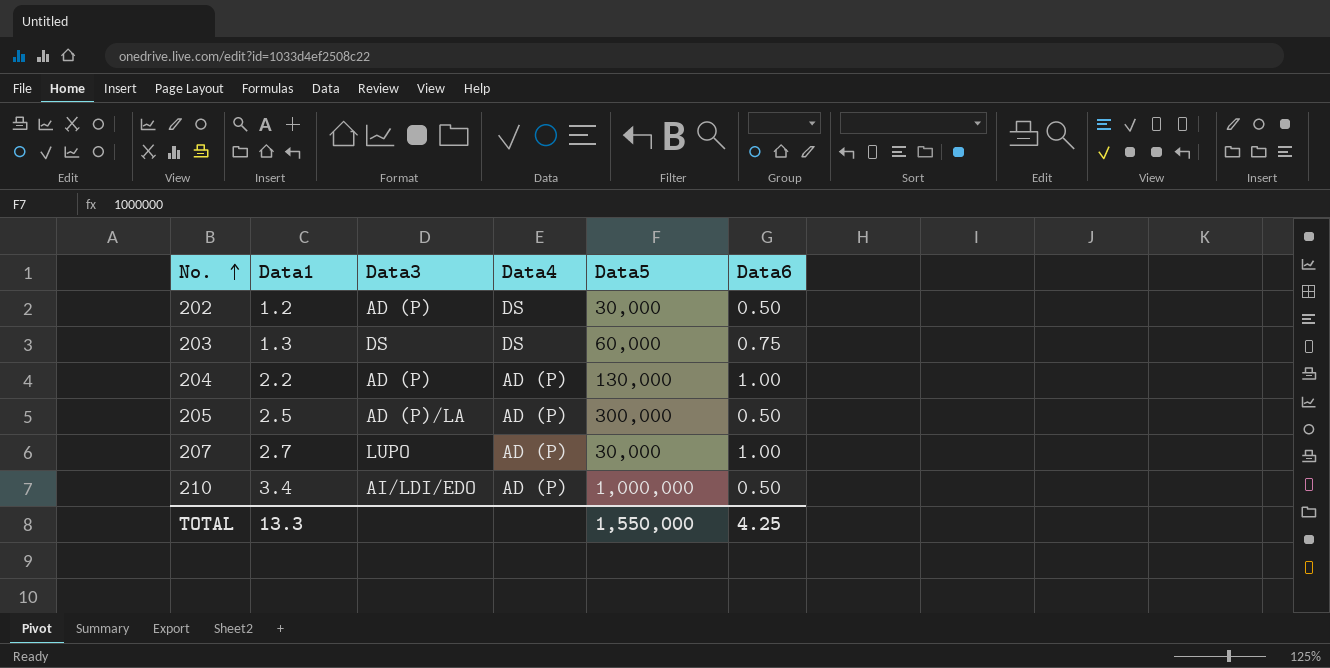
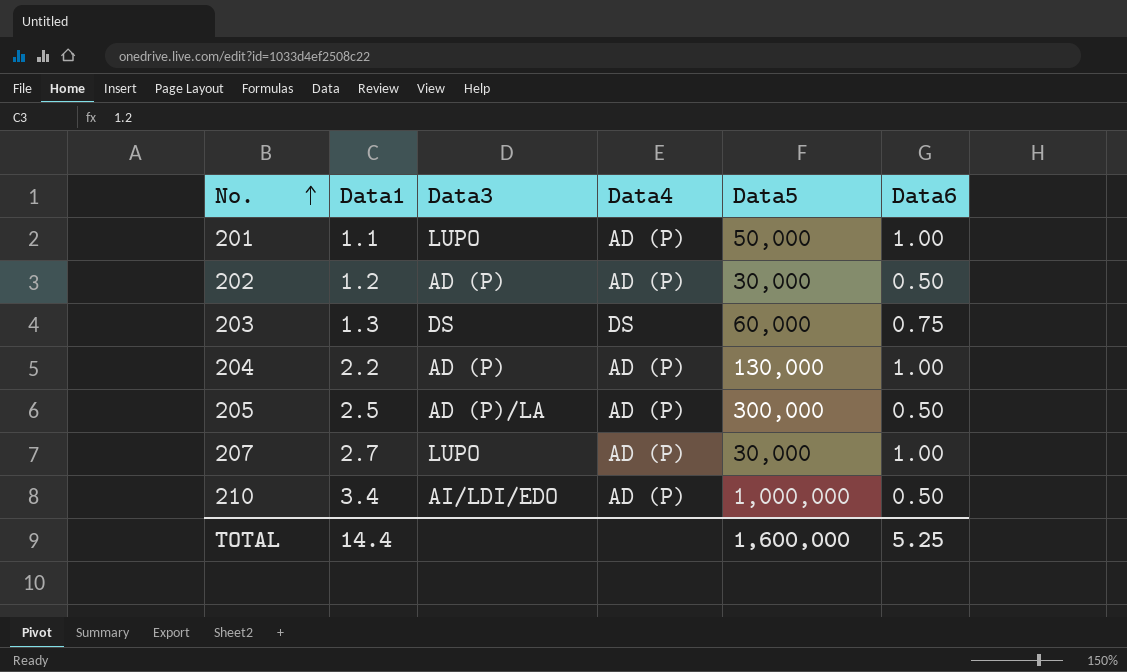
row 201: none -> 1.1 | LUPO | AD (P) | 50,000 | 1.00
202 | Data4: DS -> AD (P)
TOTAL | Data1: 13.3 -> 14.4
TOTAL | Data5: 1,550,000 -> 1,600,000
TOTAL | Data6: 4.25 -> 5.25

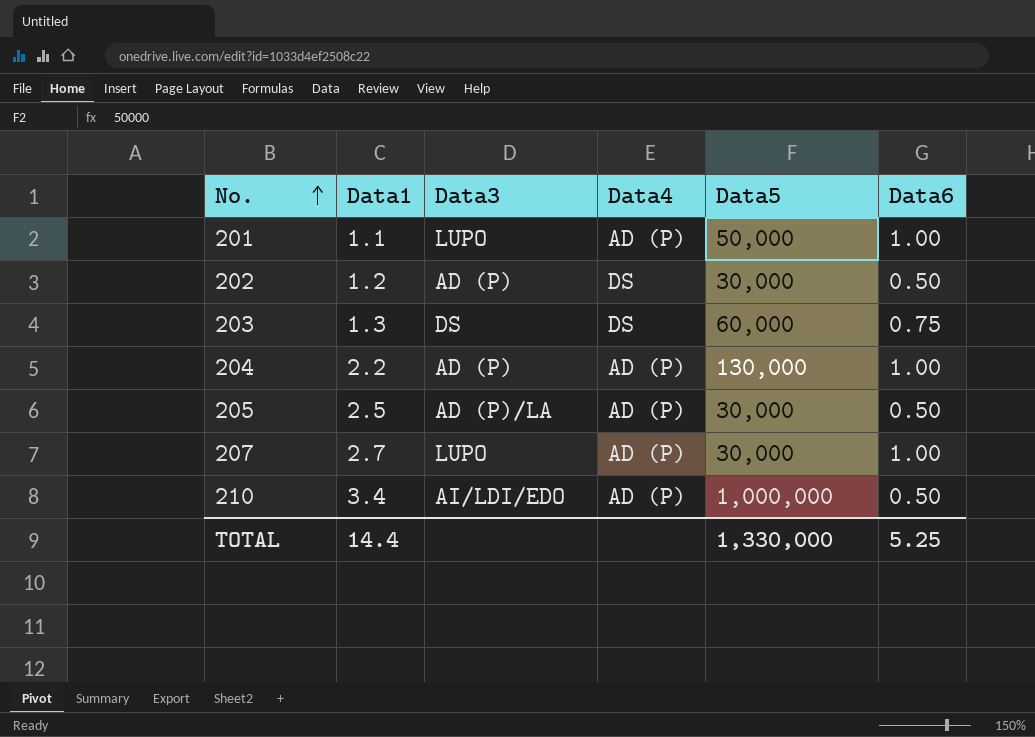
202 | Data4: AD (P) -> DS
205 | Data5: 300,000 -> 30,000
TOTAL | Data5: 1,600,000 -> 1,330,000

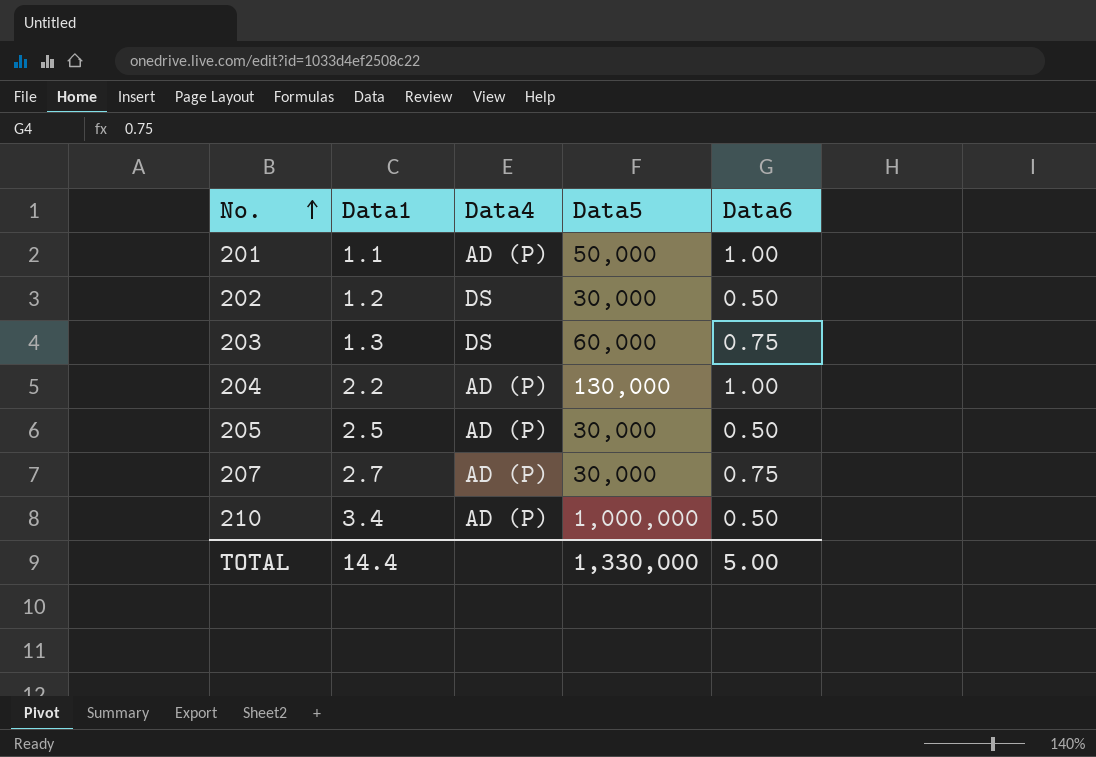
column Data3 | position: 3 -> none
207 | Data6: 1.00 -> 0.75
TOTAL | Data6: 5.25 -> 5.00

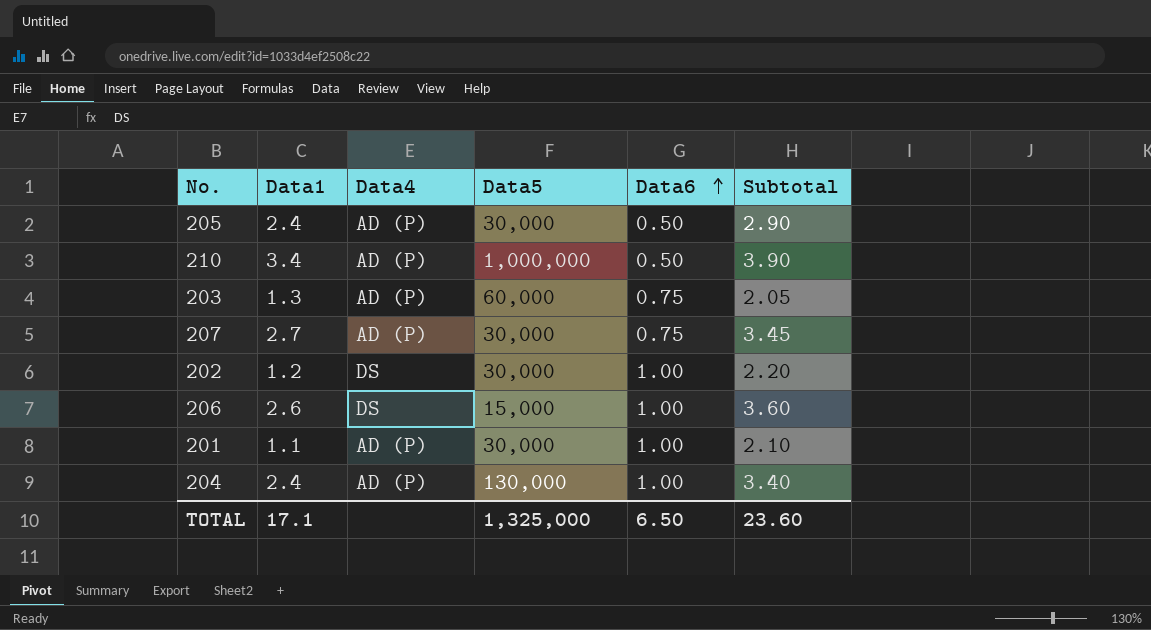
row order: No. ascending -> Data6 ascending
column Subtotal | formula: none -> [Data1] + [Data6]
205 | Data1: 2.5 -> 2.4
203 | Data4: DS -> AD (P)
202 | Data6: 0.50 -> 1.00
row 206: none -> 2.6 | DS | 15,000 | 1.00 | 3.60
201 | Data5: 50,000 -> 30,000
204 | Data1: 2.2 -> 2.4
TOTAL | Data1: 14.4 -> 17.1
TOTAL | Data5: 1,330,000 -> 1,325,000
TOTAL | Data6: 5.00 -> 6.50

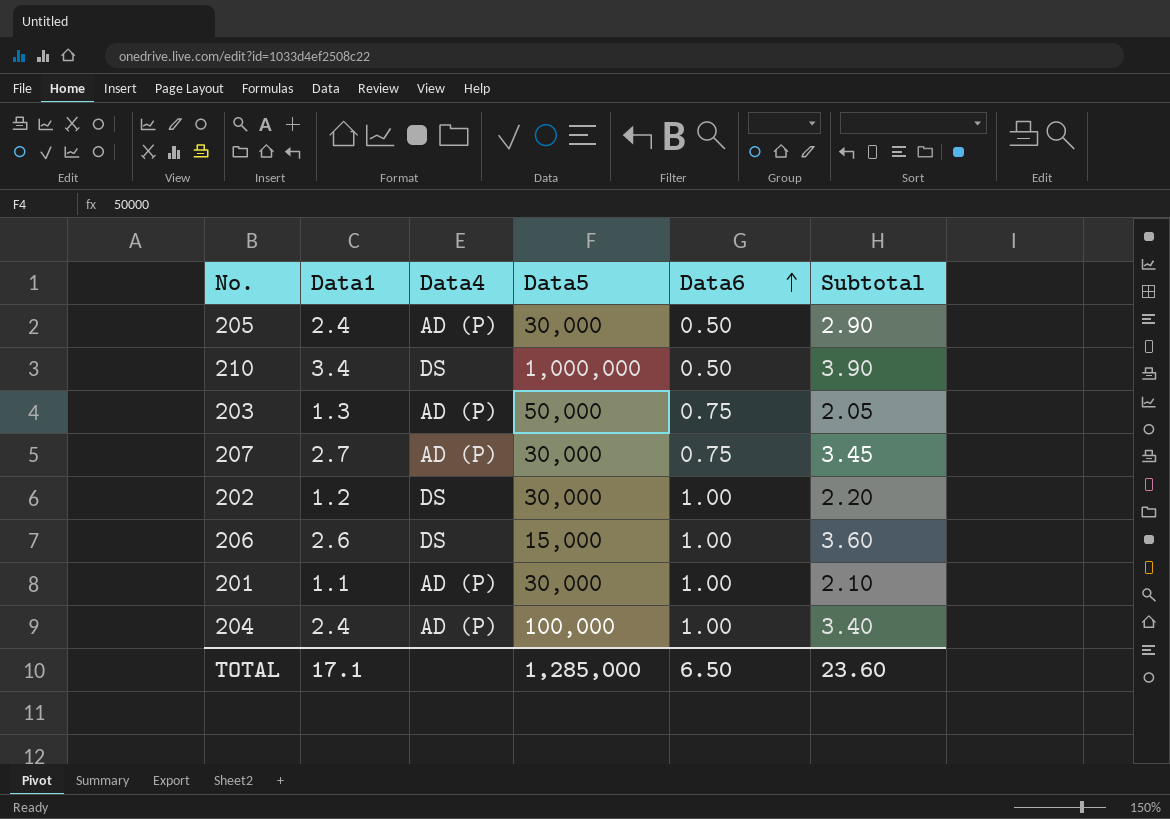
210 | Data4: AD (P) -> DS
203 | Data5: 60,000 -> 50,000
204 | Data5: 130,000 -> 100,000
TOTAL | Data5: 1,325,000 -> 1,285,000

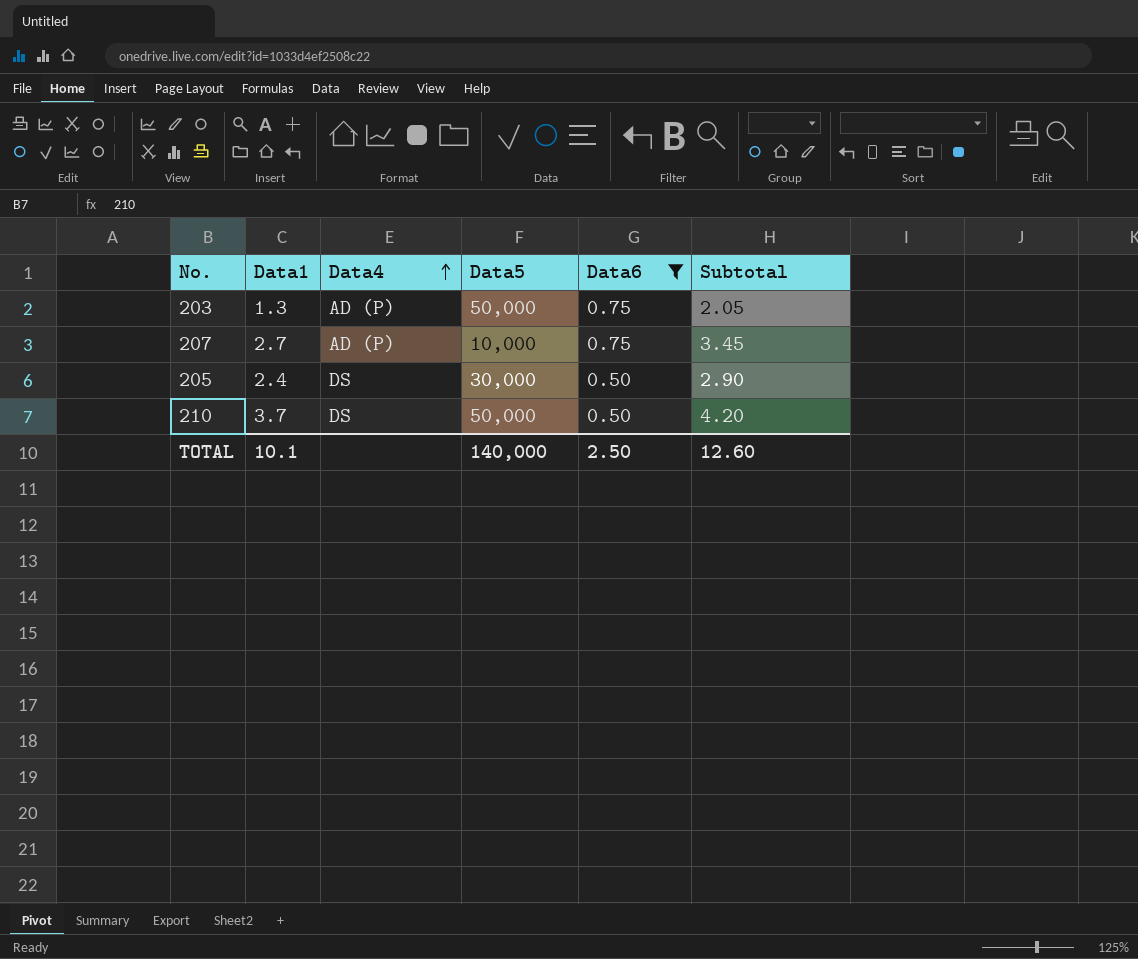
filter: none -> Data6 != 1.00
row order: Data6 ascending -> Data4 ascending
207 | Data5: 30,000 -> 10,000
205 | Data4: AD (P) -> DS
210 | Data1: 3.4 -> 3.7
210 | Data5: 1,000,000 -> 50,000
210 | Subtotal: 3.90 -> 4.20
TOTAL | Data1: 17.1 -> 10.1
TOTAL | Data5: 1,285,000 -> 140,000
TOTAL | Data6: 6.50 -> 2.50
TOTAL | Subtotal: 23.60 -> 12.60

